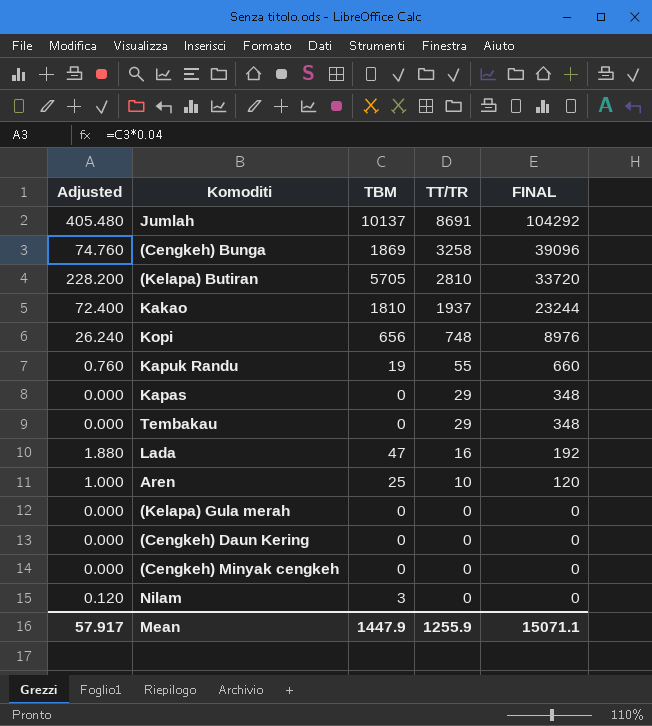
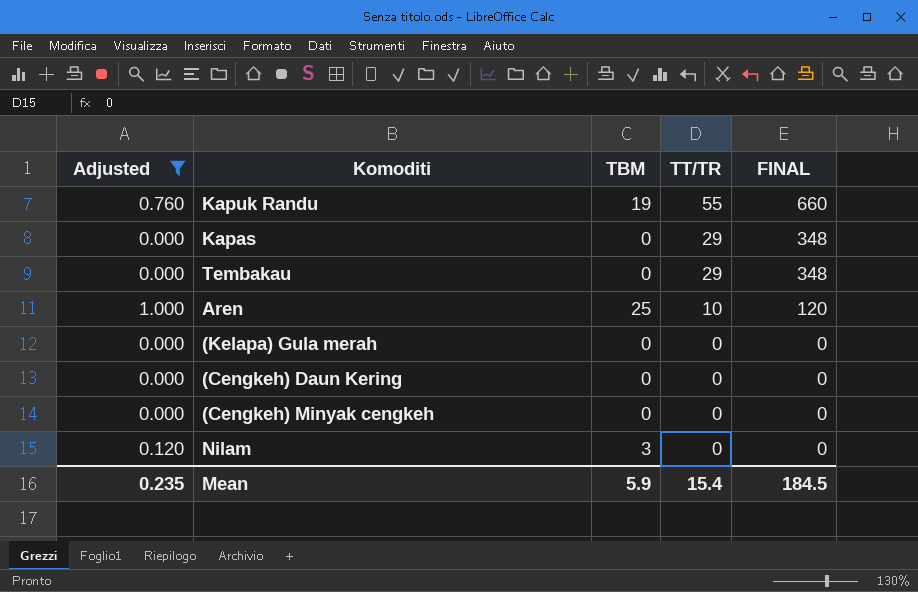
filter: none -> Adjusted <= 1.000
Mean | Adjusted: 57.917 -> 0.235
Mean | TBM: 1447.9 -> 5.9
Mean | TT/TR: 1255.9 -> 15.4
Mean | FINAL: 15071.1 -> 184.5

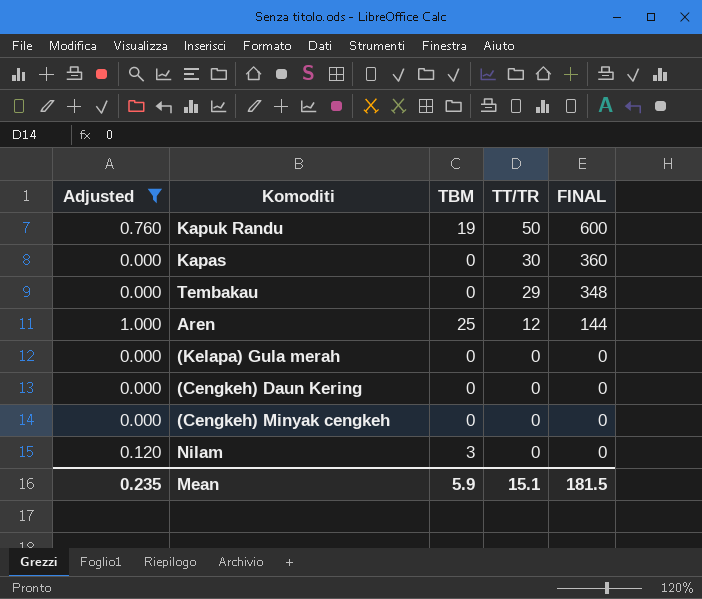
Kapuk Randu | TT/TR: 55 -> 50
Kapuk Randu | FINAL: 660 -> 600
Kapas | TT/TR: 29 -> 30
Kapas | FINAL: 348 -> 360
Aren | TT/TR: 10 -> 12
Aren | FINAL: 120 -> 144
Mean | TT/TR: 15.4 -> 15.1
Mean | FINAL: 184.5 -> 181.5

